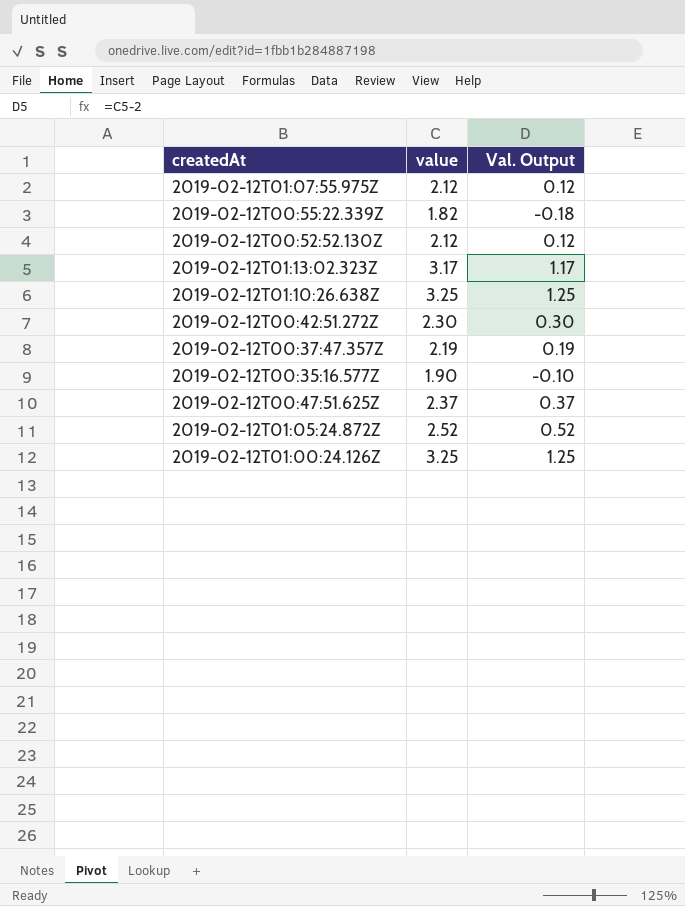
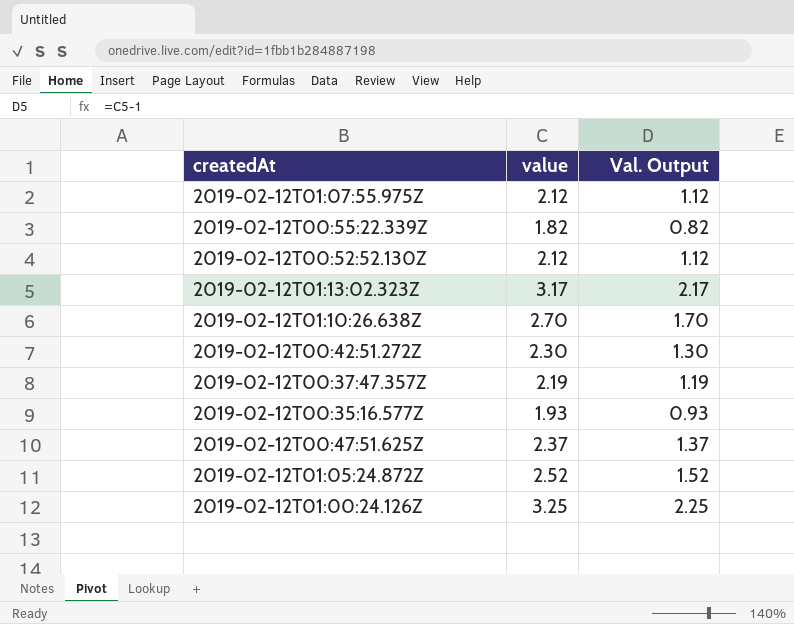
column Val. Output | formula: [value] - 2 -> [value] - 1
2019-02-12T01:10:26.638Z | value: 3.25 -> 2.70
2019-02-12T00:35:16.577Z | value: 1.90 -> 1.93

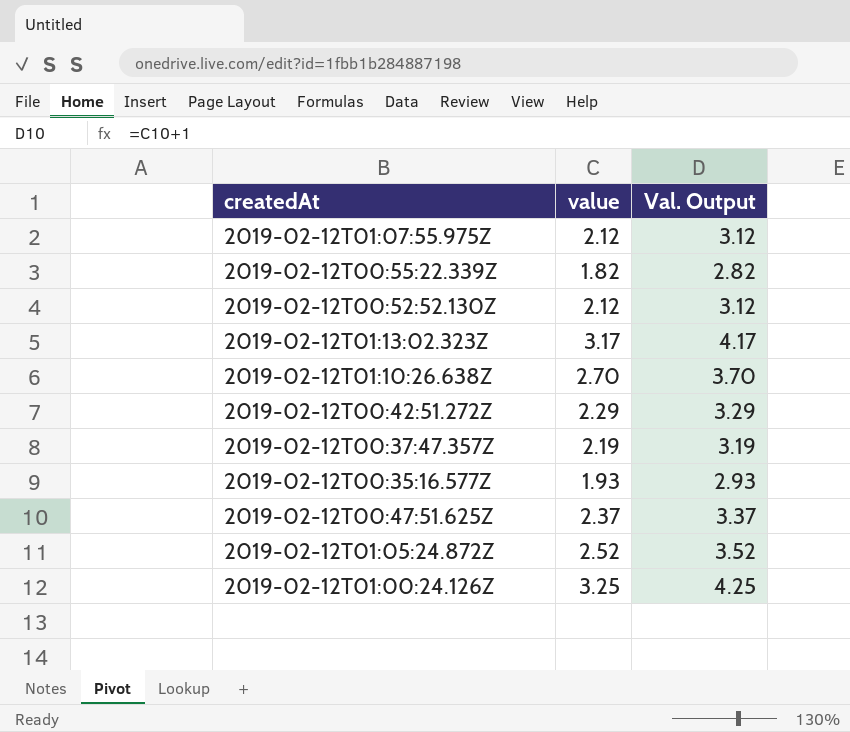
column Val. Output | formula: [value] - 1 -> [value] + 1
2019-02-12T00:42:51.272Z | value: 2.30 -> 2.29

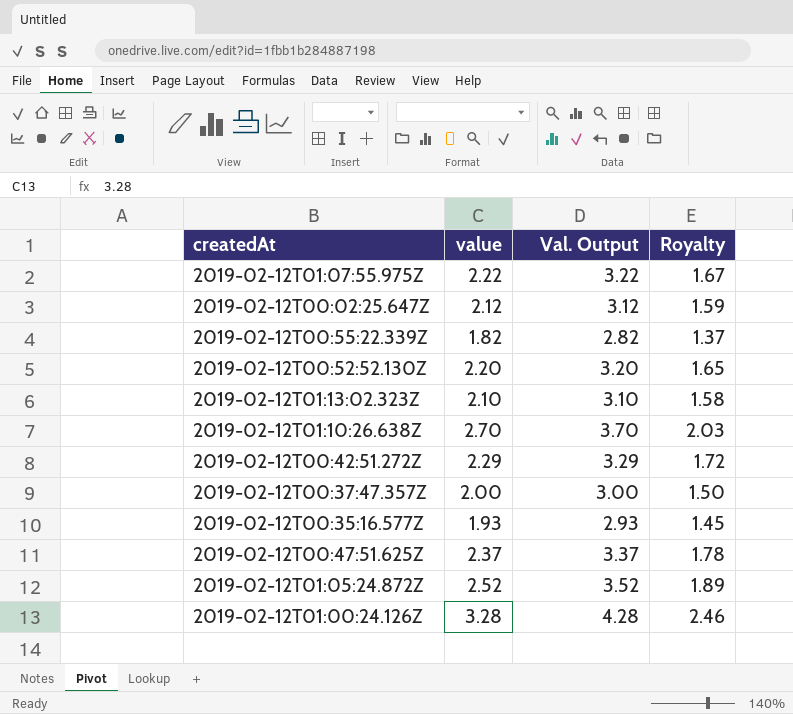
column Royalty | formula: none -> [value] * 0.75
2019-02-12T01:07:55.975Z | value: 2.12 -> 2.22
2019-02-12T01:07:55.975Z | Val. Output: 3.12 -> 3.22
row 2019-02-12T00:02:25.647Z: none -> 2.12 | 3.12 | 1.59
2019-02-12T00:52:52.130Z | value: 2.12 -> 2.20
2019-02-12T00:52:52.130Z | Val. Output: 3.12 -> 3.20
2019-02-12T01:13:02.323Z | value: 3.17 -> 2.10
2019-02-12T01:13:02.323Z | Val. Output: 4.17 -> 3.10
2019-02-12T00:37:47.357Z | value: 2.19 -> 2.00
2019-02-12T00:37:47.357Z | Val. Output: 3.19 -> 3.00
2019-02-12T01:00:24.126Z | value: 3.25 -> 3.28
2019-02-12T01:00:24.126Z | Val. Output: 4.25 -> 4.28

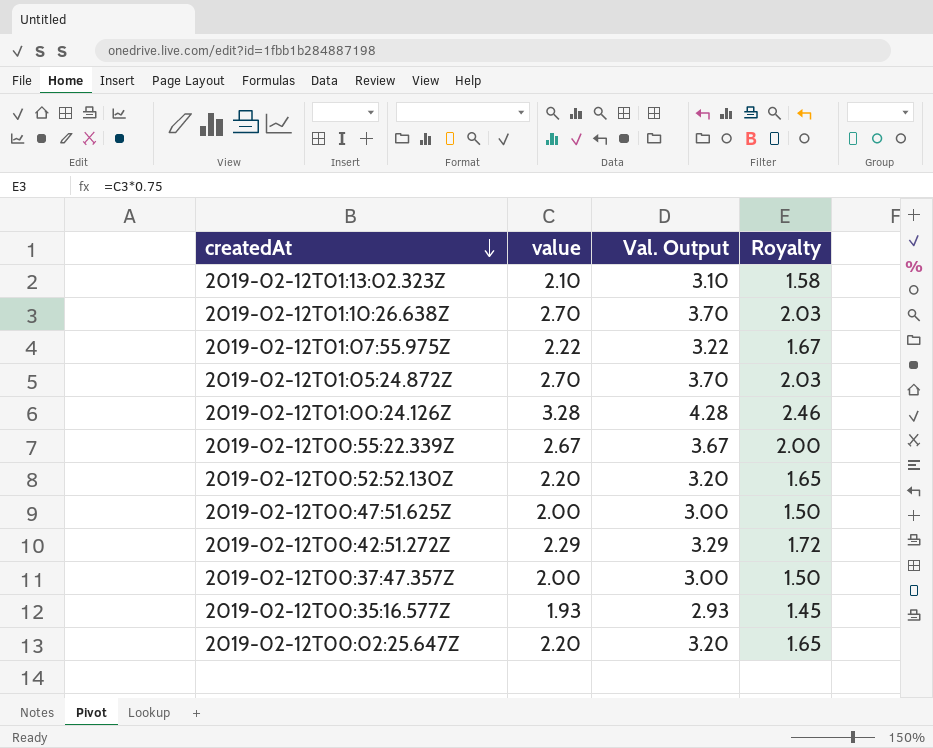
row order: none -> createdAt descending
2019-02-12T01:05:24.872Z | value: 2.52 -> 2.70
2019-02-12T01:05:24.872Z | Val. Output: 3.52 -> 3.70
2019-02-12T01:05:24.872Z | Royalty: 1.89 -> 2.03
2019-02-12T00:55:22.339Z | value: 1.82 -> 2.67
2019-02-12T00:55:22.339Z | Val. Output: 2.82 -> 3.67
2019-02-12T00:55:22.339Z | Royalty: 1.37 -> 2.00
2019-02-12T00:47:51.625Z | value: 2.37 -> 2.00
2019-02-12T00:47:51.625Z | Val. Output: 3.37 -> 3.00
2019-02-12T00:47:51.625Z | Royalty: 1.78 -> 1.50
2019-02-12T00:02:25.647Z | value: 2.12 -> 2.20
2019-02-12T00:02:25.647Z | Val. Output: 3.12 -> 3.20
2019-02-12T00:02:25.647Z | Royalty: 1.59 -> 1.65

